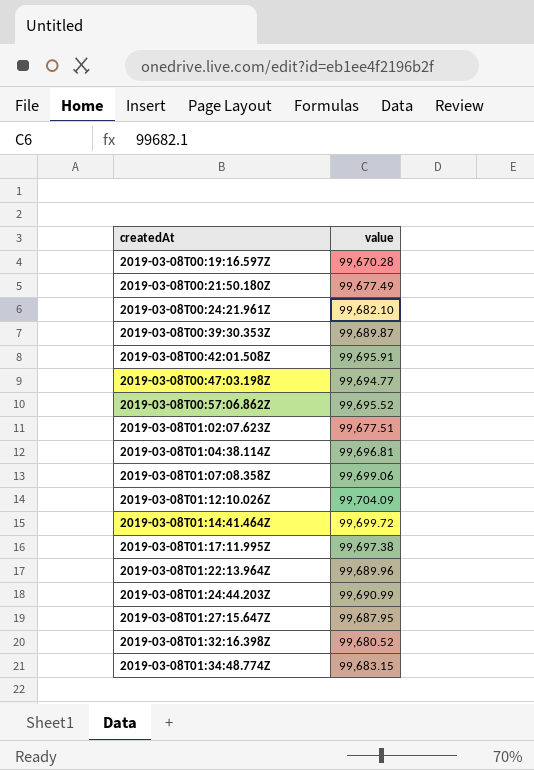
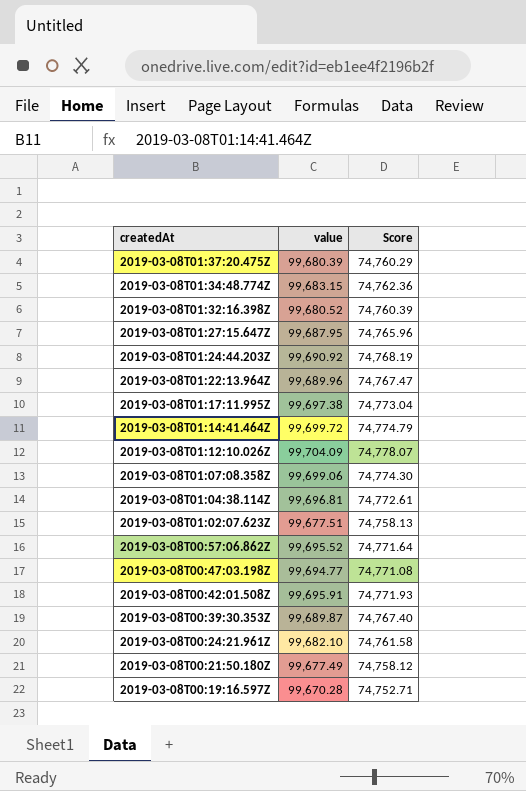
row order: createdAt ascending -> createdAt descending
column Score | formula: none -> [value] * 0.75
row 2019-03-08T01:37:20.475Z: none -> 99,680.39 | 74,760.29
2019-03-08T01:24:44.203Z | value: 99,690.99 -> 99,690.92

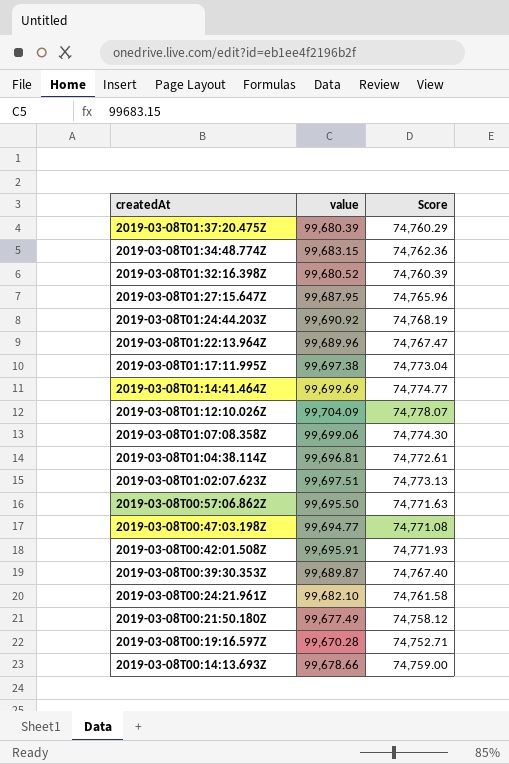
2019-03-08T01:14:41.464Z | value: 99,699.72 -> 99,699.69
2019-03-08T01:14:41.464Z | Score: 74,774.79 -> 74,774.77
2019-03-08T01:02:07.623Z | value: 99,677.51 -> 99,697.51
2019-03-08T01:02:07.623Z | Score: 74,758.13 -> 74,773.13
2019-03-08T00:57:06.862Z | value: 99,695.52 -> 99,695.50
2019-03-08T00:57:06.862Z | Score: 74,771.64 -> 74,771.63
row 2019-03-08T00:14:13.693Z: none -> 99,678.66 | 74,759.00

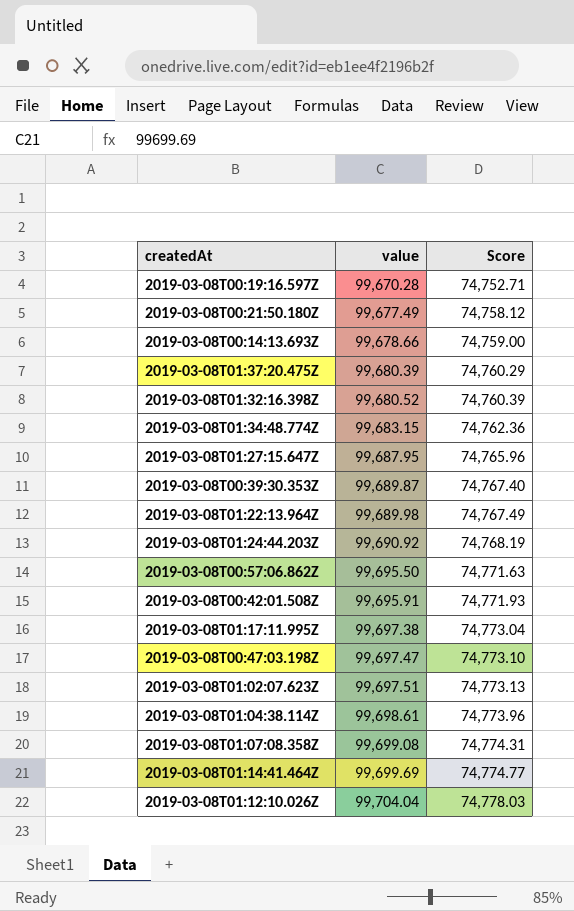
row order: createdAt descending -> value ascending
row 2019-03-08T00:24:21.961Z: 99,682.10 | 74,761.58 -> none
2019-03-08T01:22:13.964Z | value: 99,689.96 -> 99,689.98
2019-03-08T01:22:13.964Z | Score: 74,767.47 -> 74,767.49
2019-03-08T00:47:03.198Z | value: 99,694.77 -> 99,697.47
2019-03-08T00:47:03.198Z | Score: 74,771.08 -> 74,773.10
2019-03-08T01:04:38.114Z | value: 99,696.81 -> 99,698.61
2019-03-08T01:04:38.114Z | Score: 74,772.61 -> 74,773.96
2019-03-08T01:07:08.358Z | value: 99,699.06 -> 99,699.08
2019-03-08T01:07:08.358Z | Score: 74,774.30 -> 74,774.31
2019-03-08T01:12:10.026Z | value: 99,704.09 -> 99,704.04
2019-03-08T01:12:10.026Z | Score: 74,778.07 -> 74,778.03

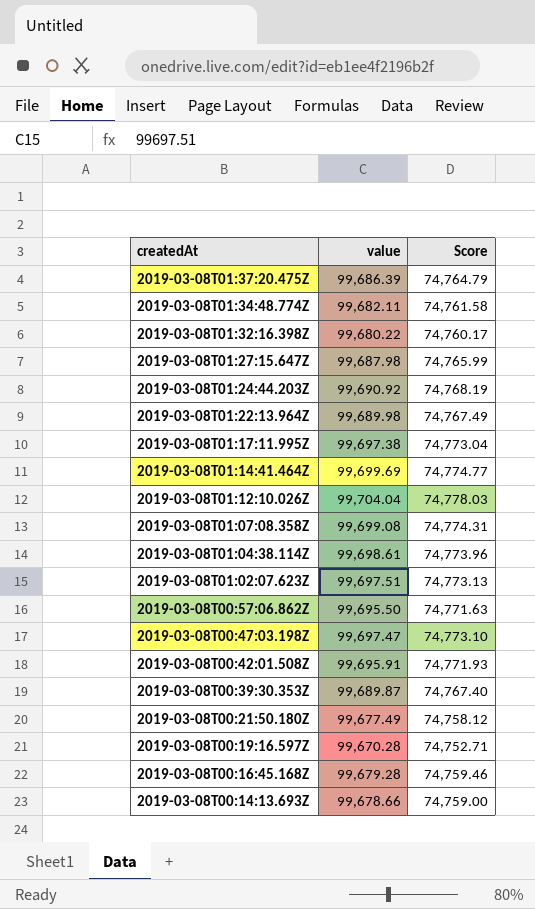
row order: value ascending -> createdAt descending
2019-03-08T01:37:20.475Z | value: 99,680.39 -> 99,686.39
2019-03-08T01:37:20.475Z | Score: 74,760.29 -> 74,764.79
2019-03-08T01:34:48.774Z | value: 99,683.15 -> 99,682.11
2019-03-08T01:34:48.774Z | Score: 74,762.36 -> 74,761.58
2019-03-08T01:32:16.398Z | value: 99,680.52 -> 99,680.22
2019-03-08T01:32:16.398Z | Score: 74,760.39 -> 74,760.17
2019-03-08T01:27:15.647Z | value: 99,687.95 -> 99,687.98
2019-03-08T01:27:15.647Z | Score: 74,765.96 -> 74,765.99
row 2019-03-08T00:16:45.168Z: none -> 99,679.28 | 74,759.46

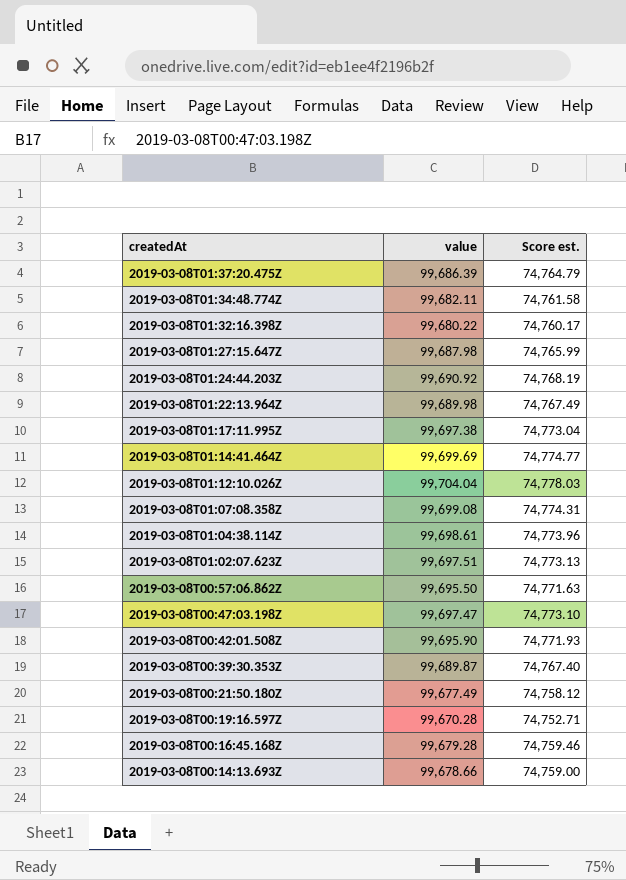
column name: Score -> Score est.
2019-03-08T00:42:01.508Z | value: 99,695.91 -> 99,695.90

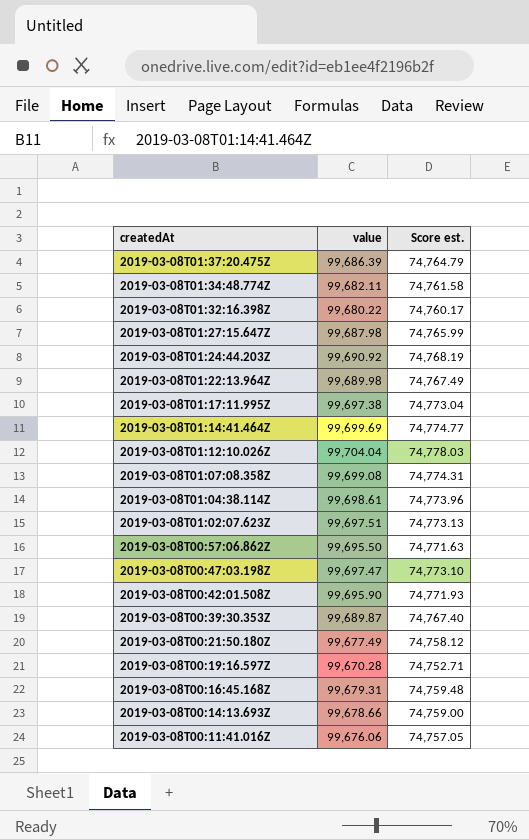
2019-03-08T00:16:45.168Z | value: 99,679.28 -> 99,679.31
2019-03-08T00:16:45.168Z | Score est.: 74,759.46 -> 74,759.48
row 2019-03-08T00:11:41.016Z: none -> 99,676.06 | 74,757.05

